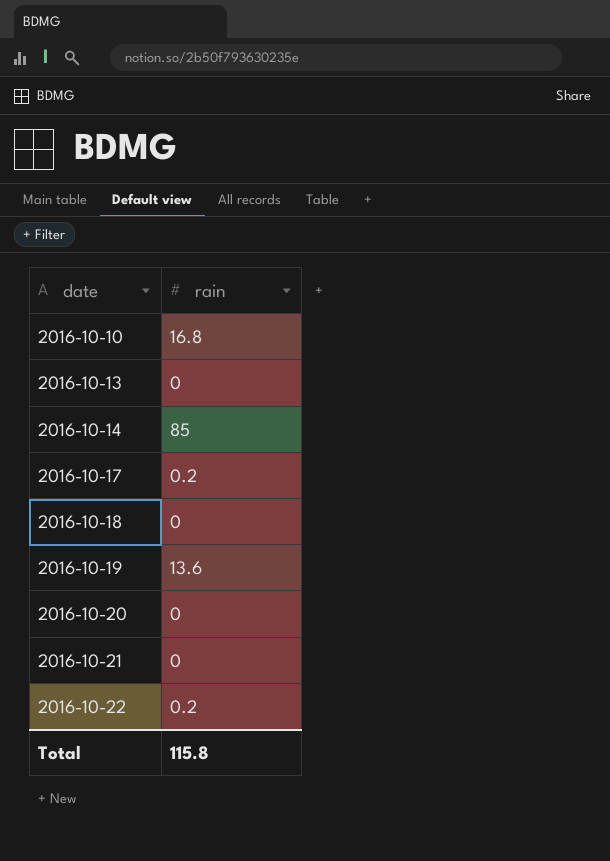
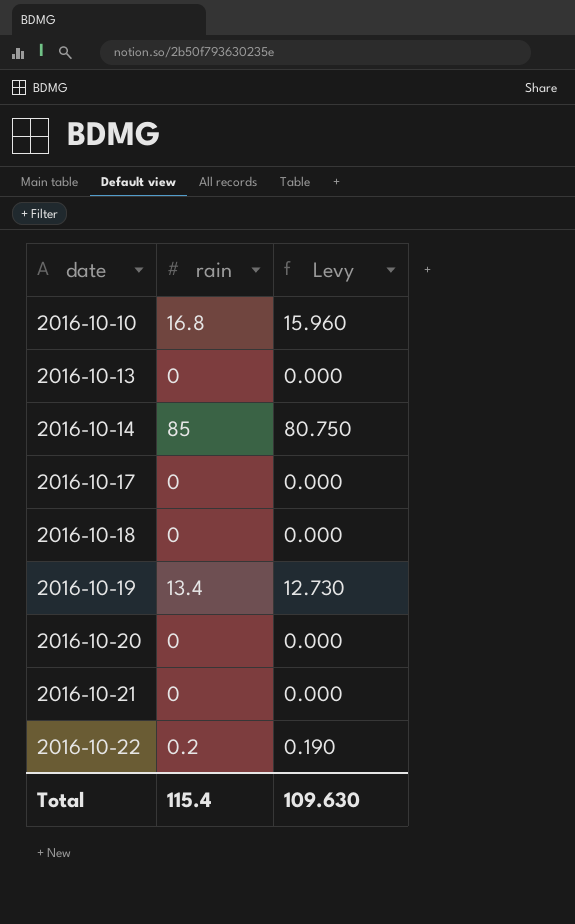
column Levy | formula: none -> [rain] * 0.95
2016-10-17 | rain: 0.2 -> 0
2016-10-19 | rain: 13.6 -> 13.4
Total | rain: 115.8 -> 115.4

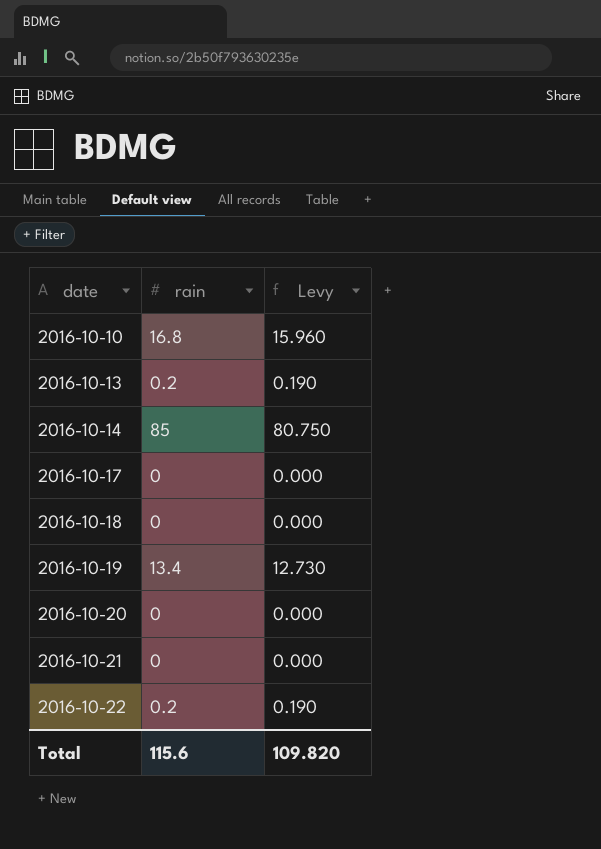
2016-10-13 | rain: 0 -> 0.2
2016-10-13 | Levy: 0.000 -> 0.190
Total | rain: 115.4 -> 115.6
Total | Levy: 109.630 -> 109.820

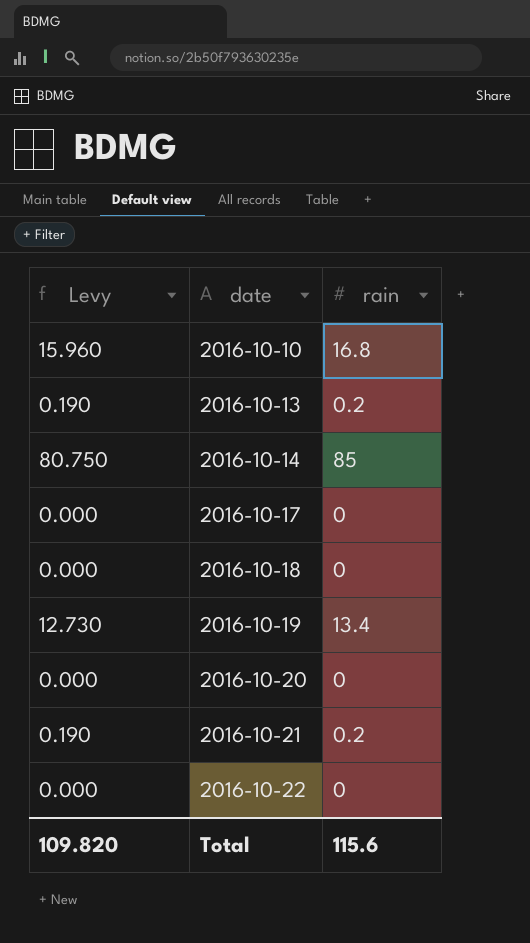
column Levy | position: 3 -> 1
2016-10-21 | Levy: 0.000 -> 0.190
2016-10-21 | rain: 0 -> 0.2
2016-10-22 | Levy: 0.190 -> 0.000
2016-10-22 | rain: 0.2 -> 0

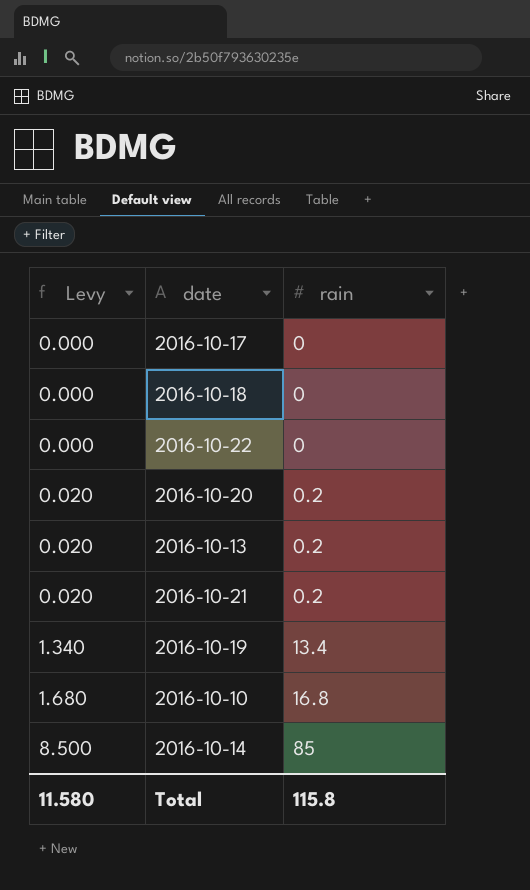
row order: date ascending -> Levy ascending
column Levy | formula: [rain] * 0.95 -> [rain] * 0.1
2016-10-20 | rain: 0 -> 0.2
Total | Levy: 109.820 -> 11.580
Total | rain: 115.6 -> 115.8

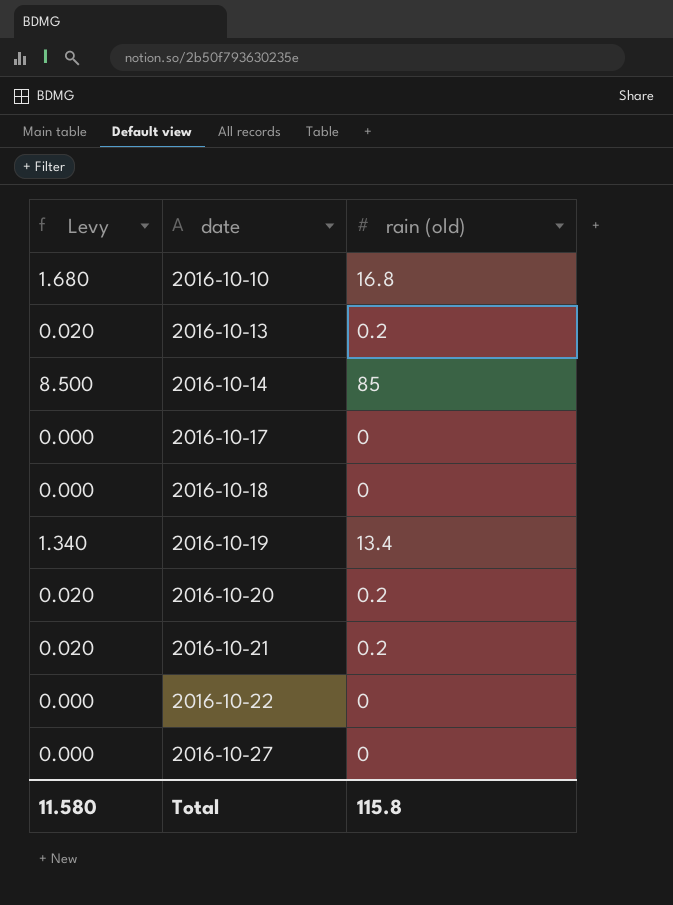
row order: Levy ascending -> date ascending
column name: rain -> rain (old)
row 2016-10-27: none -> 0.000 | 0

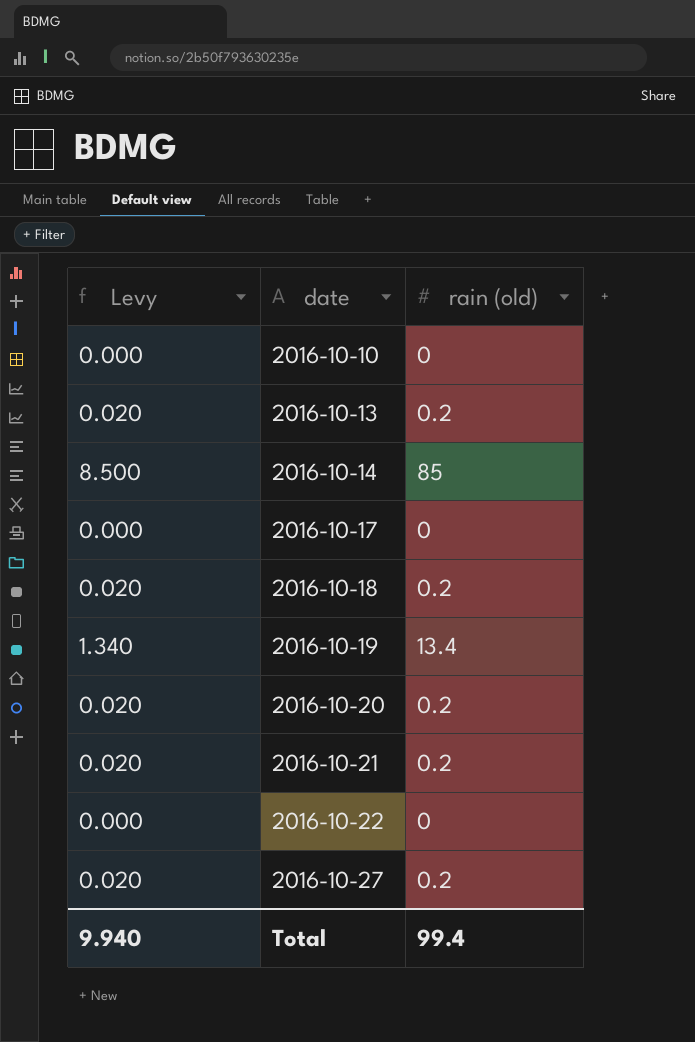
2016-10-10 | Levy: 1.680 -> 0.000
2016-10-10 | rain (old): 16.8 -> 0
2016-10-18 | Levy: 0.000 -> 0.020
2016-10-18 | rain (old): 0 -> 0.2
2016-10-27 | Levy: 0.000 -> 0.020
2016-10-27 | rain (old): 0 -> 0.2
Total | Levy: 11.580 -> 9.940
Total | rain (old): 115.8 -> 99.4

